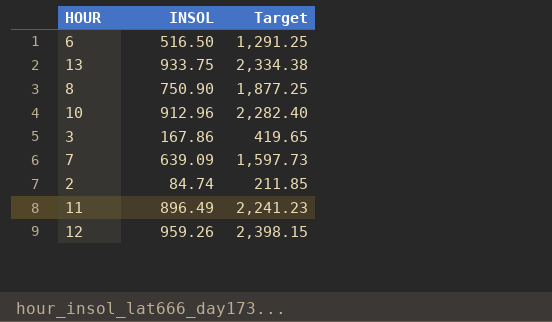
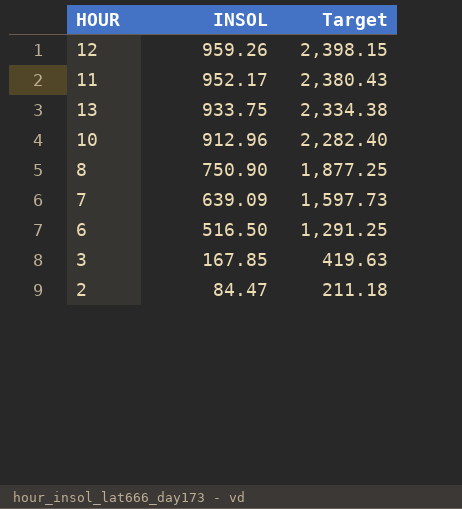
row order: none -> INSOL descending
11 | INSOL: 896.49 -> 952.17
11 | Target: 2,241.23 -> 2,380.43
3 | INSOL: 167.86 -> 167.85
3 | Target: 419.65 -> 419.63
2 | INSOL: 84.74 -> 84.47
2 | Target: 211.85 -> 211.18

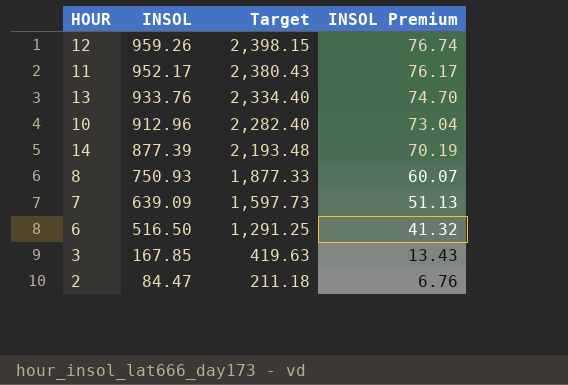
column INSOL Premium | formula: none -> [INSOL] * 0.08
13 | INSOL: 933.75 -> 933.76
13 | Target: 2,334.38 -> 2,334.40
row 14: none -> 877.39 | 2,193.48 | 70.19
8 | INSOL: 750.90 -> 750.93
8 | Target: 1,877.25 -> 1,877.33

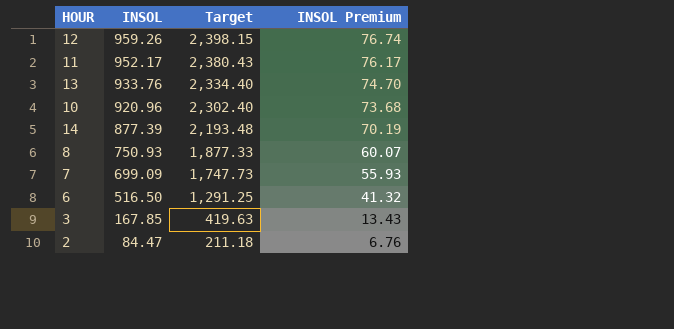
10 | INSOL: 912.96 -> 920.96
10 | Target: 2,282.40 -> 2,302.40
10 | INSOL Premium: 73.04 -> 73.68
7 | INSOL: 639.09 -> 699.09
7 | Target: 1,597.73 -> 1,747.73
7 | INSOL Premium: 51.13 -> 55.93

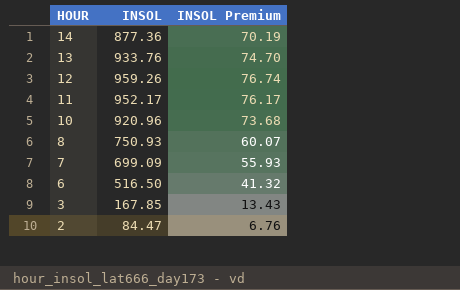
row order: INSOL descending -> HOUR descending
column Target | formula: [INSOL] * 2.5 -> none
14 | INSOL: 877.39 -> 877.36

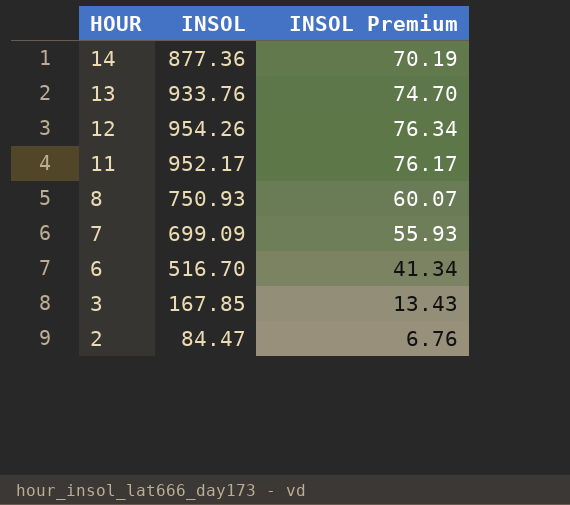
row 10: 920.96 | 73.68 -> none
12 | INSOL: 959.26 -> 954.26
12 | INSOL Premium: 76.74 -> 76.34
6 | INSOL: 516.50 -> 516.70
6 | INSOL Premium: 41.32 -> 41.34

